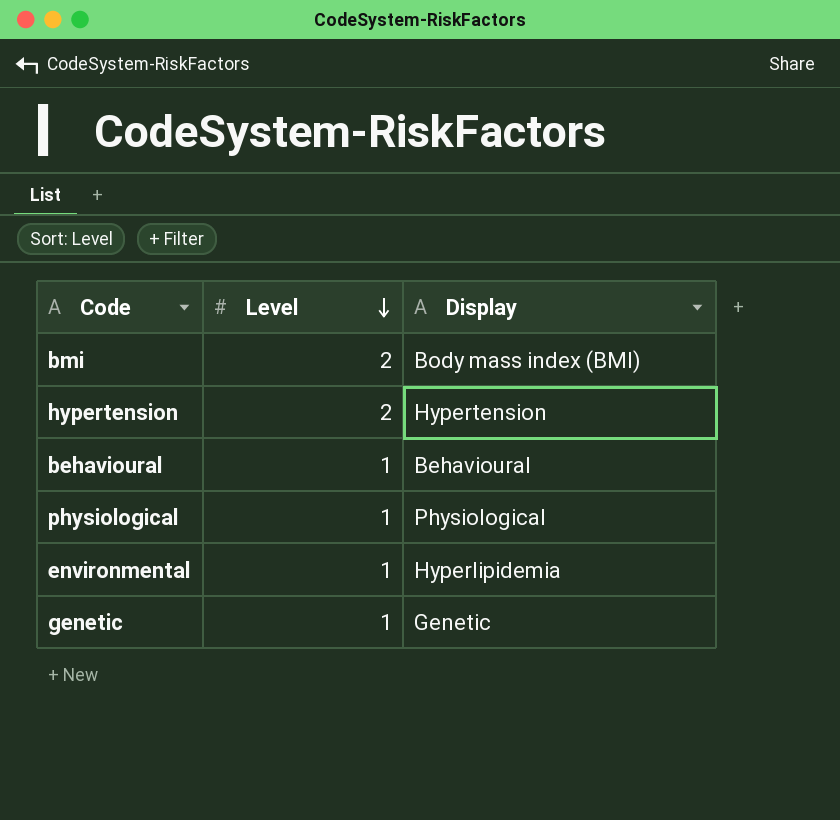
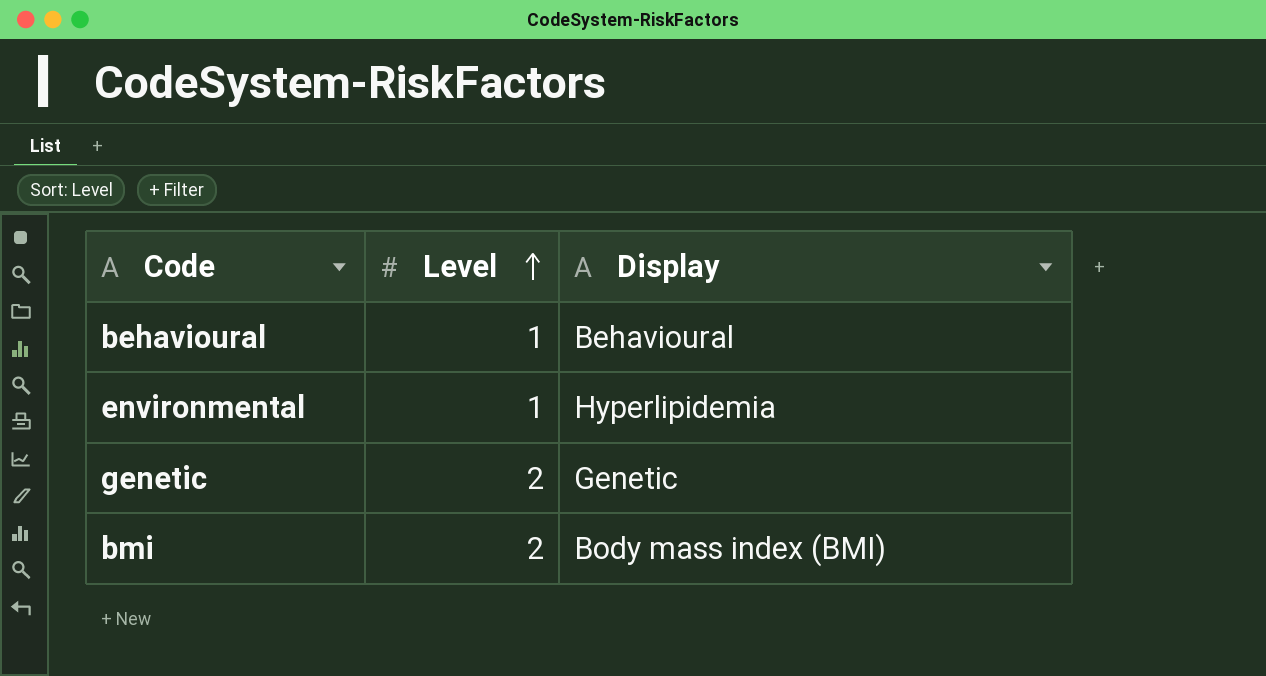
row order: Level descending -> Level ascending
row hypertension: 2 | Hypertension -> none
row physiological: 1 | Physiological -> none
genetic | Level: 1 -> 2

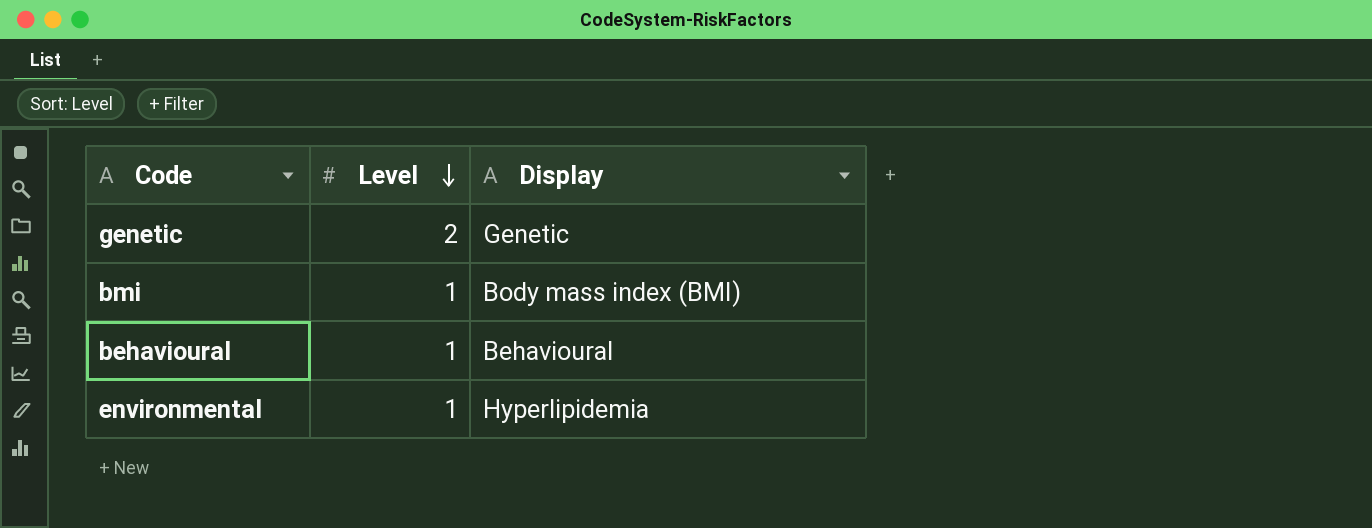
row order: Level ascending -> Level descending
bmi | Level: 2 -> 1

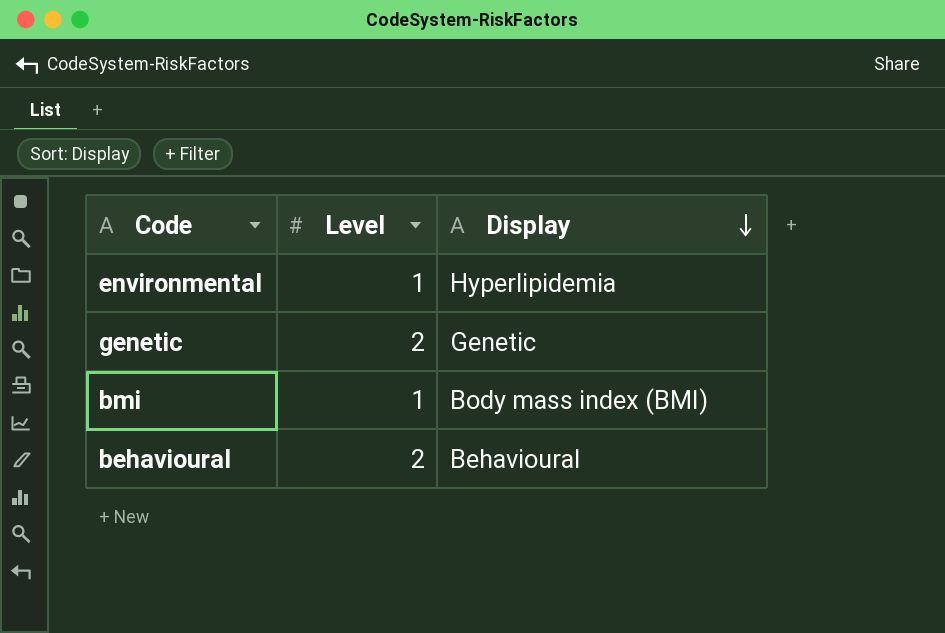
row order: Level descending -> Display descending
behavioural | Level: 1 -> 2

